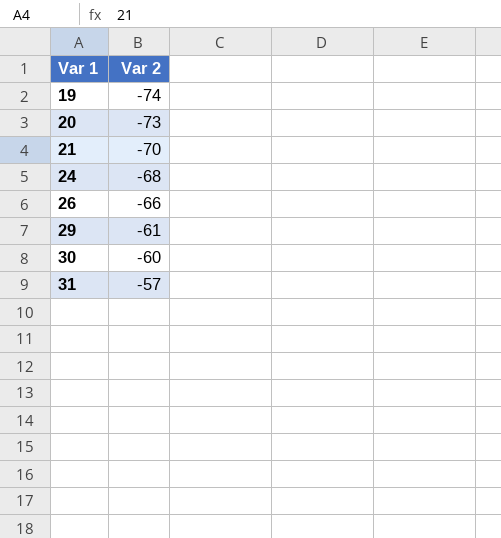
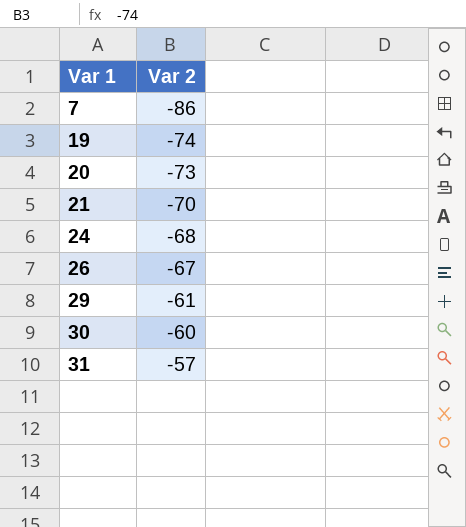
row 7: none -> -86
26 | Var 2: -66 -> -67

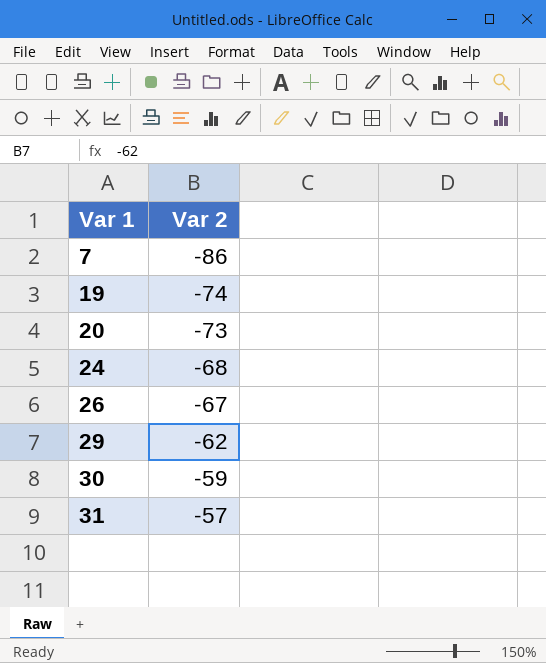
row 21: -70 -> none
29 | Var 2: -61 -> -62
30 | Var 2: -60 -> -59

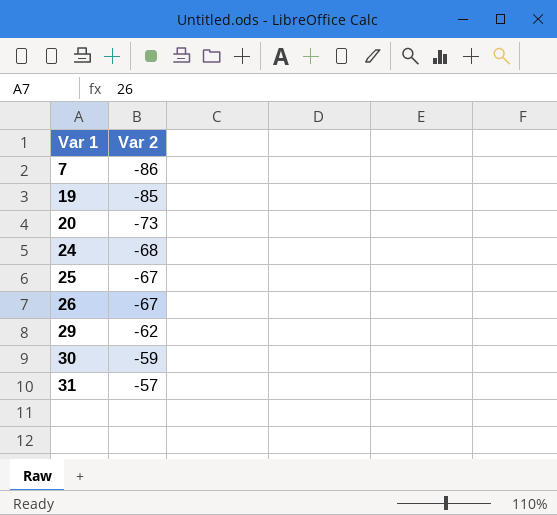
19 | Var 2: -74 -> -85
row 25: none -> -67

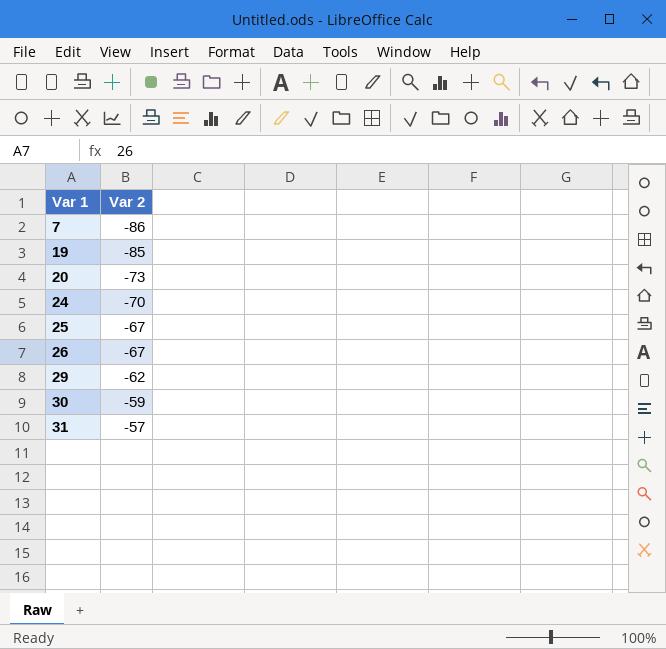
24 | Var 2: -68 -> -70

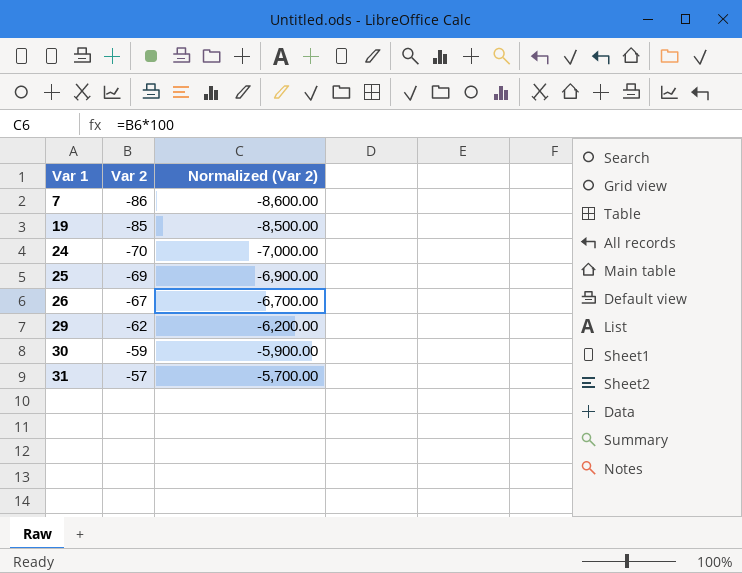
column Normalized (Var 2) | formula: none -> [Var 2] * 100
row 20: -73 -> none
25 | Var 2: -67 -> -69

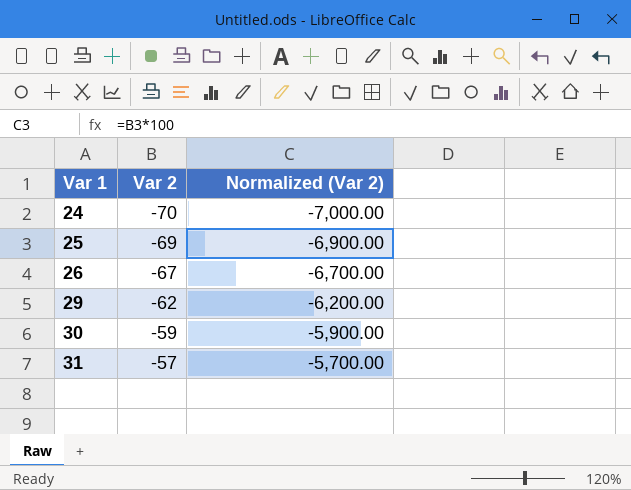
row 7: -86 | -8,600.00 -> none
row 19: -85 | -8,500.00 -> none

